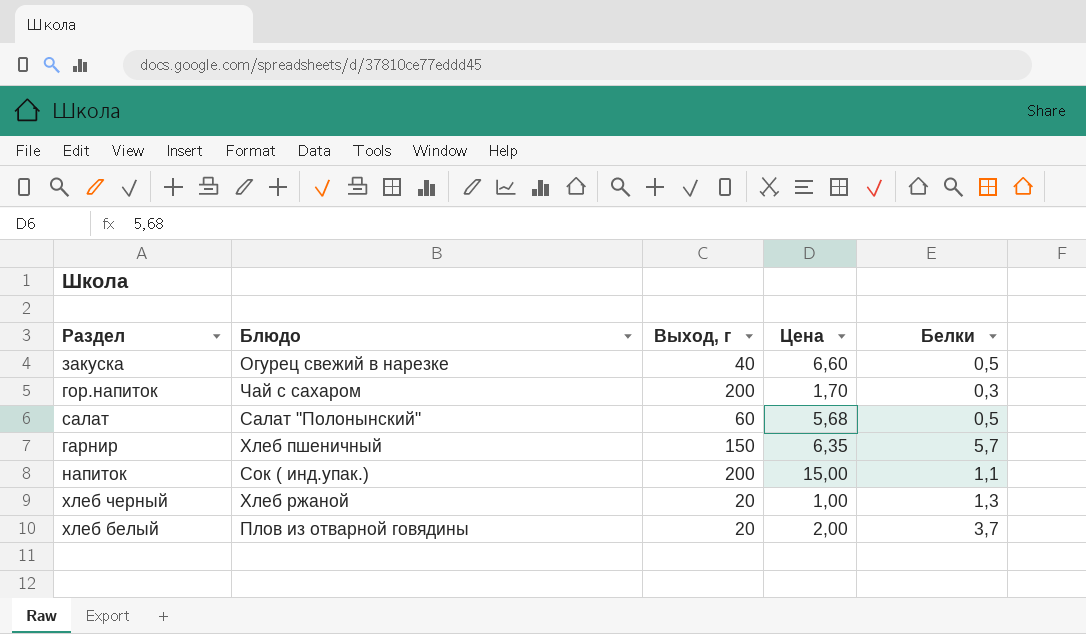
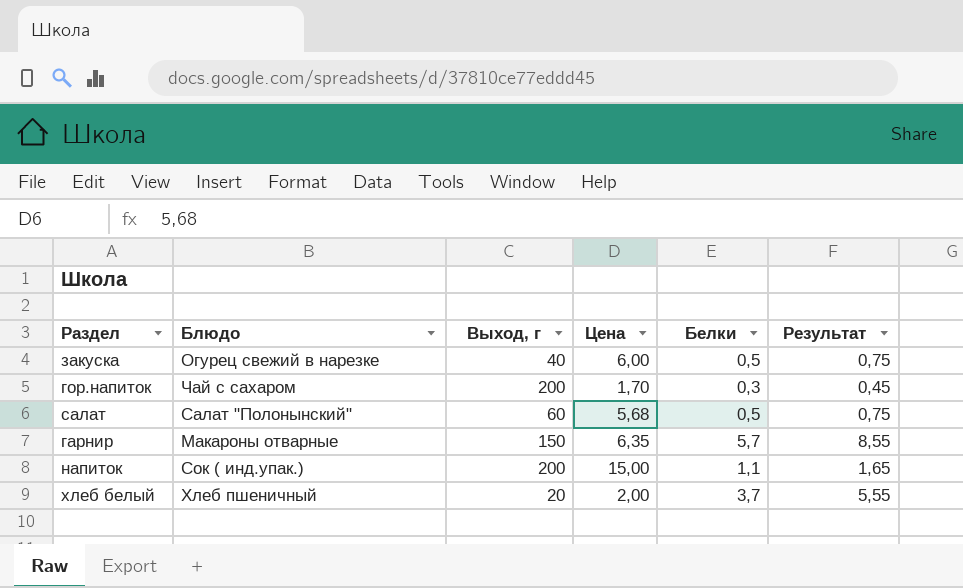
column Результат | formula: none -> [Белки] * 1,5
row хлеб черный: Хлеб ржаной | 20 | 1,00 | 1,3 -> none
закуска | Цена: 6,60 -> 6,00
гарнир | Блюдо: Хлеб пшеничный -> Макароны отварные
хлеб белый | Блюдо: Плов из отварной говядины -> Хлеб пшеничный

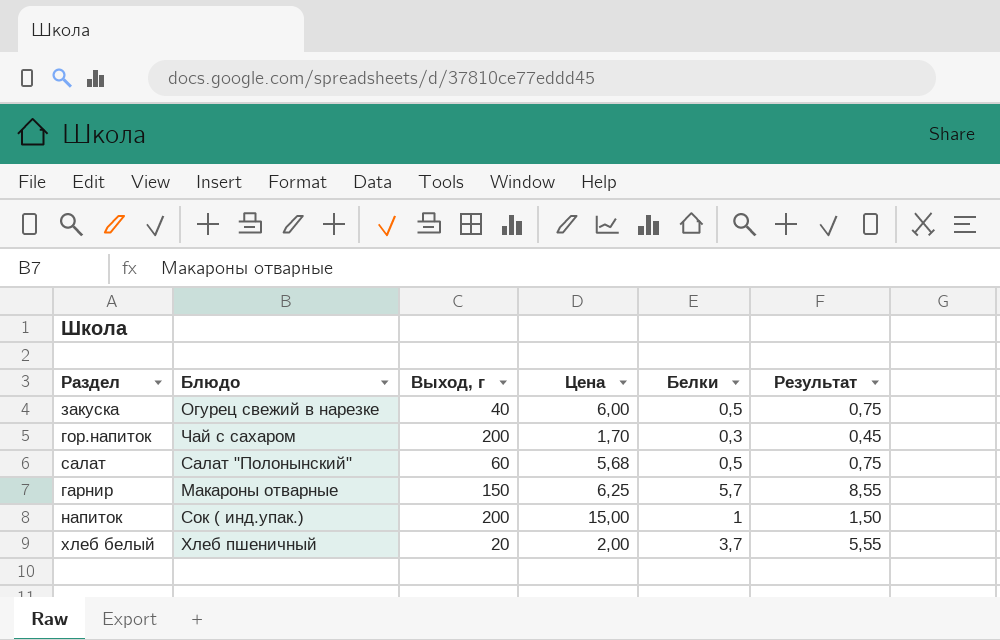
гарнир | Цена: 6,35 -> 6,25
напиток | Белки: 1,1 -> 1
напиток | Результат: 1,65 -> 1,50

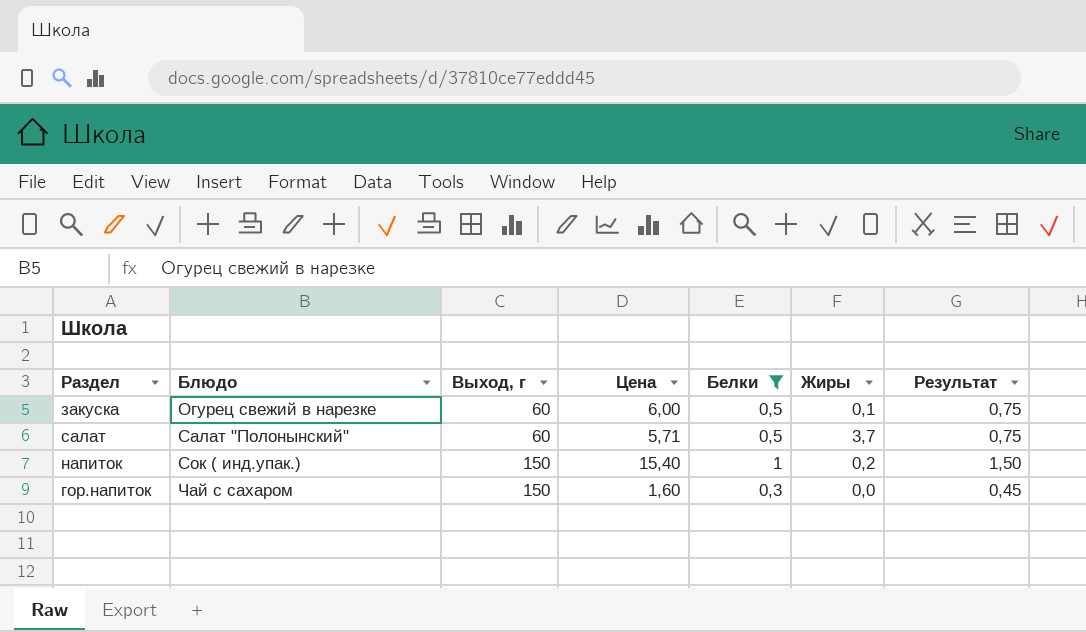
filter: none -> Белки <= 1
row order: none -> Блюдо ascending
column Жиры | position: none -> 6
закуска | Выход, г: 40 -> 60
салат | Цена: 5,68 -> 5,71
напиток | Выход, г: 200 -> 150
напиток | Цена: 15,00 -> 15,40
гор.напиток | Выход, г: 200 -> 150
гор.напиток | Цена: 1,70 -> 1,60

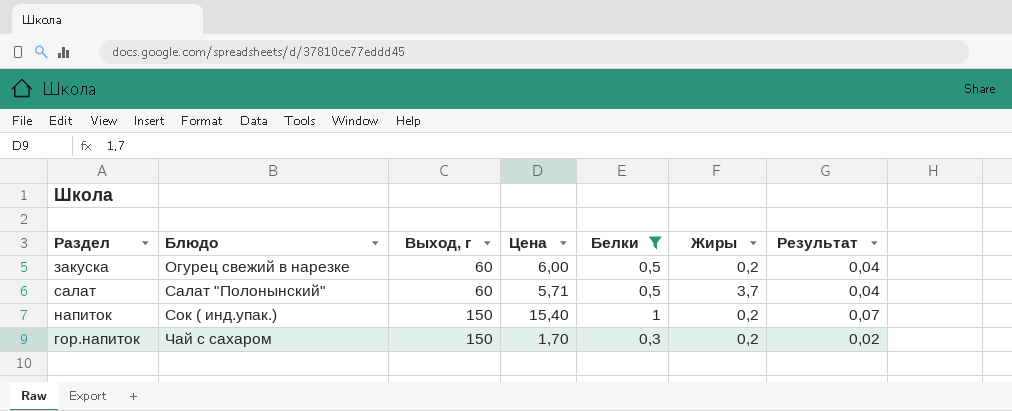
column Результат | formula: [Белки] * 1,5 -> [Белки] * 0,07
закуска | Жиры: 0,1 -> 0,2
гор.напиток | Цена: 1,60 -> 1,70
гор.напиток | Жиры: 0,0 -> 0,2

